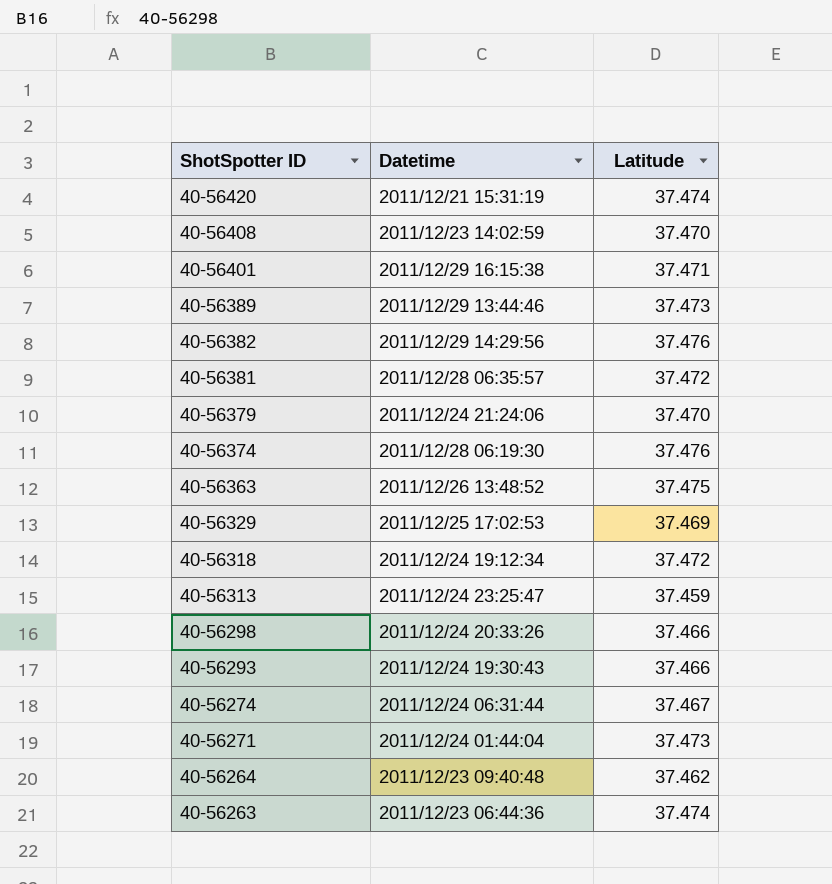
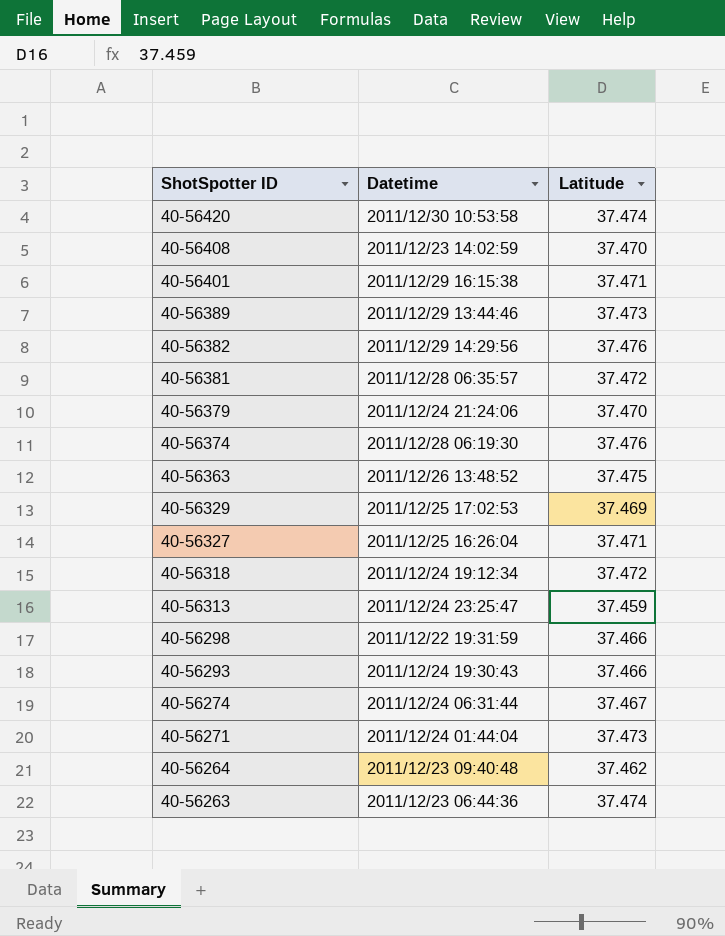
40-56420 | Datetime: 2011/12/21 15:31:19 -> 2011/12/30 10:53:58
row 40-56327: none -> 2011/12/25 16:26:04 | 37.471
40-56298 | Datetime: 2011/12/24 20:33:26 -> 2011/12/22 19:31:59

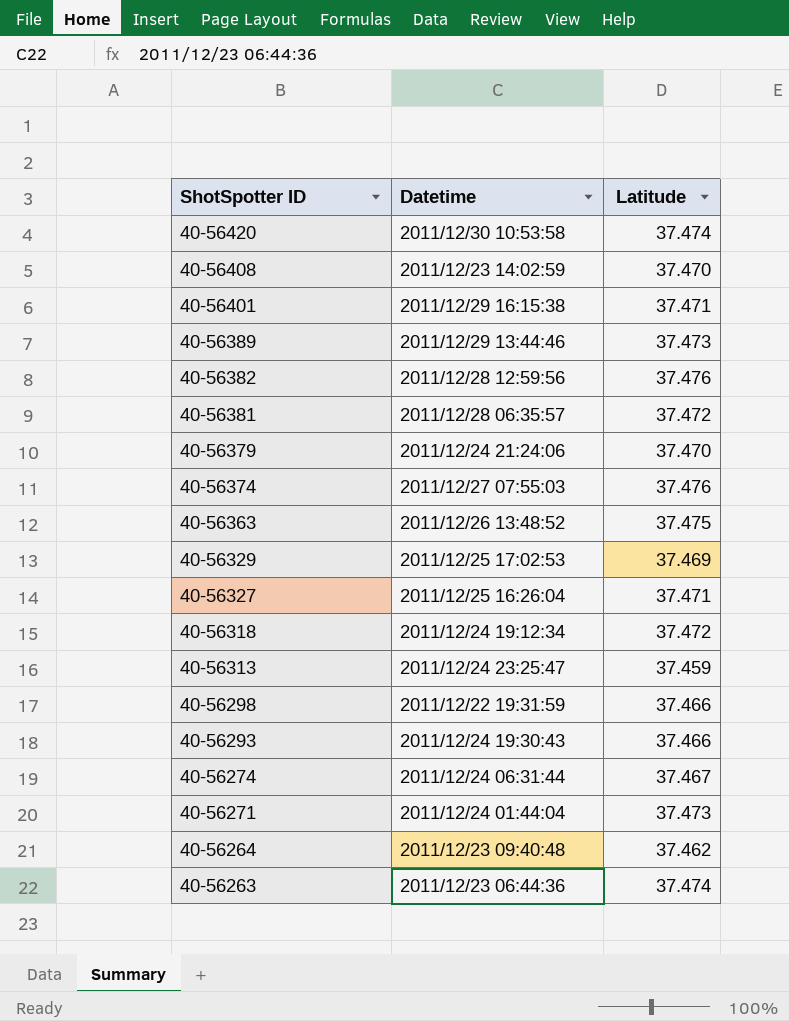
40-56382 | Datetime: 2011/12/29 14:29:56 -> 2011/12/28 12:59:56
40-56374 | Datetime: 2011/12/28 06:19:30 -> 2011/12/27 07:55:03

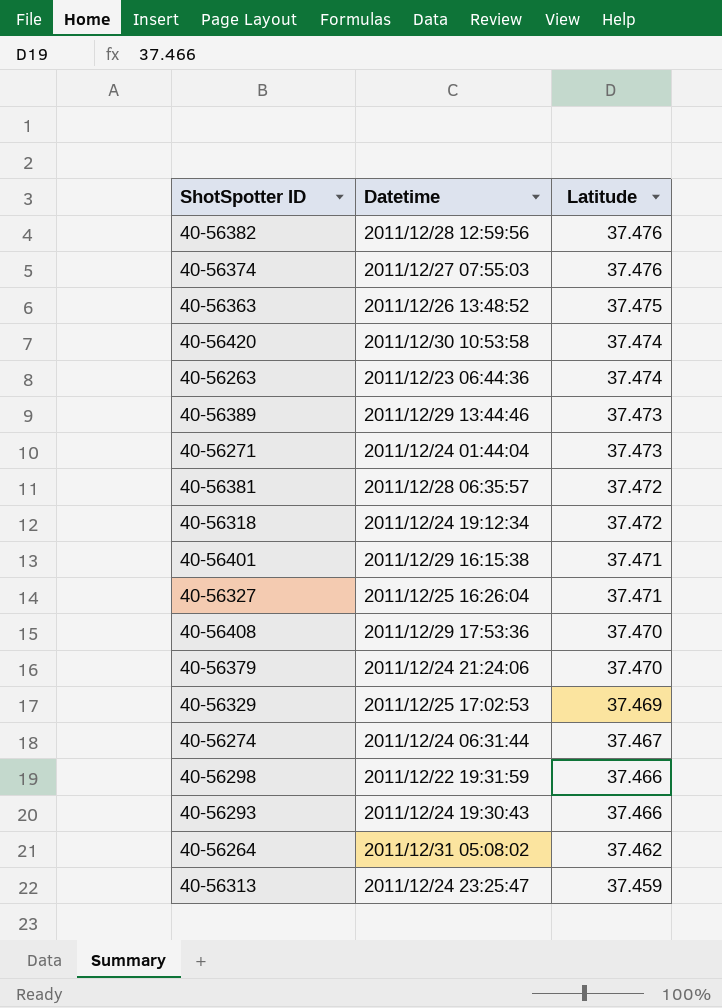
row order: ShotSpotter ID descending -> Latitude descending
40-56408 | Datetime: 2011/12/23 14:02:59 -> 2011/12/29 17:53:36
40-56264 | Datetime: 2011/12/23 09:40:48 -> 2011/12/31 05:08:02

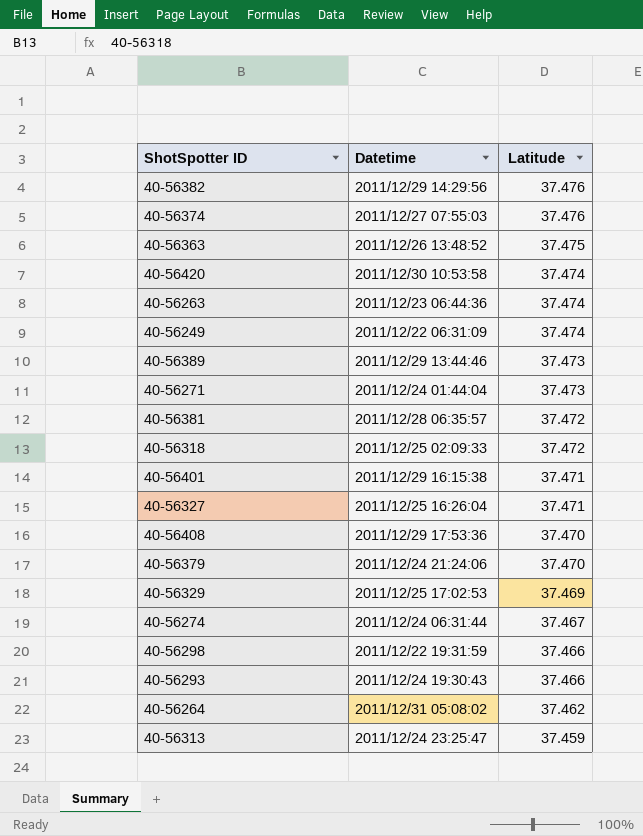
40-56382 | Datetime: 2011/12/28 12:59:56 -> 2011/12/29 14:29:56
row 40-56249: none -> 2011/12/22 06:31:09 | 37.474
40-56318 | Datetime: 2011/12/24 19:12:34 -> 2011/12/25 02:09:33

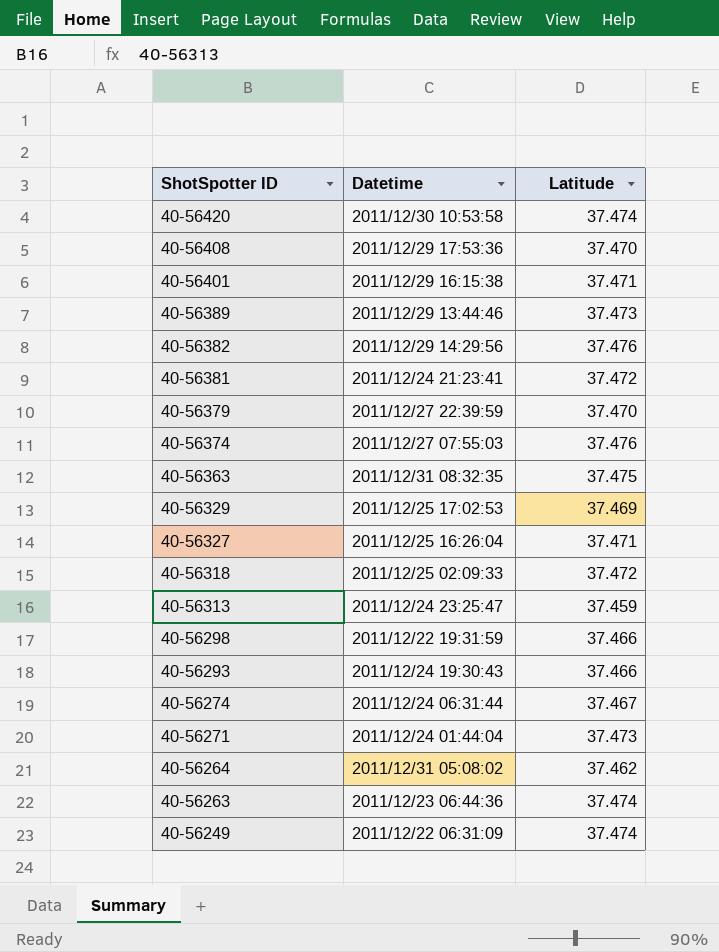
row order: Latitude descending -> ShotSpotter ID descending
40-56381 | Datetime: 2011/12/28 06:35:57 -> 2011/12/24 21:23:41
40-56379 | Datetime: 2011/12/24 21:24:06 -> 2011/12/27 22:39:59
40-56363 | Datetime: 2011/12/26 13:48:52 -> 2011/12/31 08:32:35

